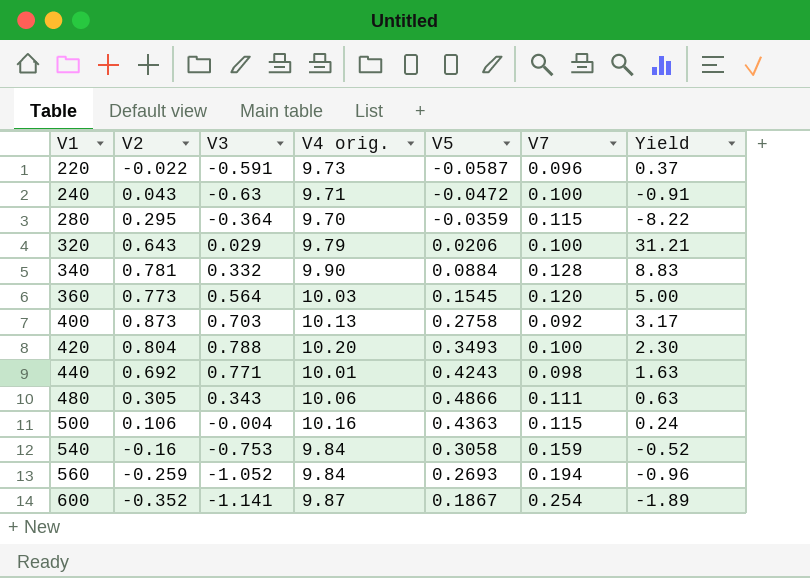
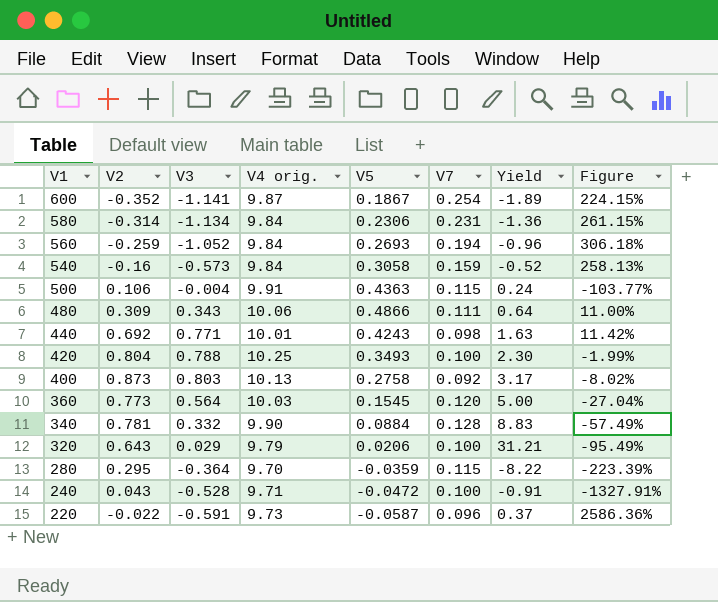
row order: V1 ascending -> V1 descending
column Figure | formula: none -> ([V3] - [V2]) / [V2]
row 580: none -> -0.314 | -1.134 | 9.84 | 0.2306 | 0.231 | -1.36 | 261.15%
540 | V3: -0.753 -> -0.573
500 | V4 orig.: 10.16 -> 9.91
480 | V2: 0.305 -> 0.309
480 | Yield: 0.63 -> 0.64
420 | V4 orig.: 10.20 -> 10.25
400 | V3: 0.703 -> 0.803
240 | V3: -0.63 -> -0.528

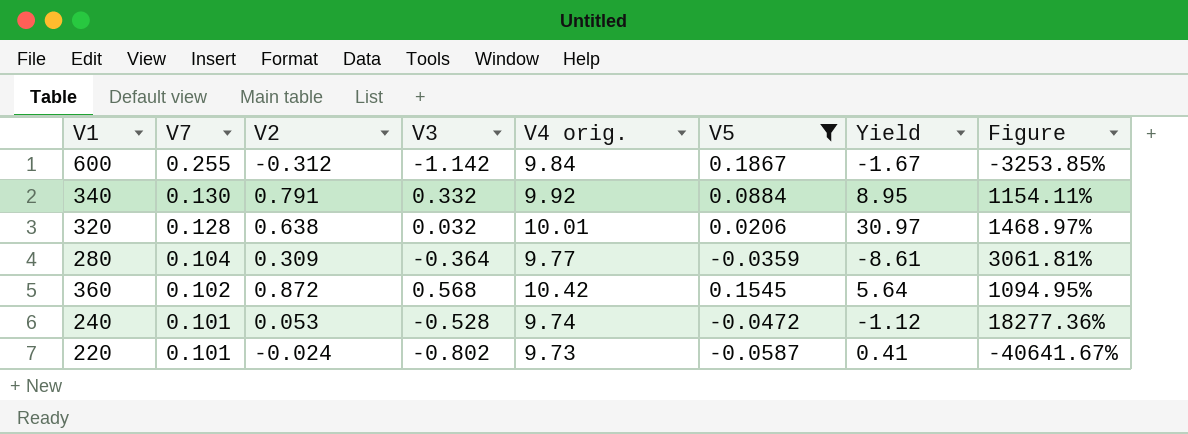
filter: none -> V5 <= 0.1867
row order: V1 descending -> V7 descending
column V7 | position: 6 -> 2
column Figure | formula: ([V3] - [V2]) / [V2] -> ([V4 orig.] - [V2]) / [V2]
600 | V7: 0.254 -> 0.255
600 | V2: -0.352 -> -0.312
600 | V3: -1.141 -> -1.142
600 | V4 orig.: 9.87 -> 9.84
600 | Yield: -1.89 -> -1.67
340 | V7: 0.128 -> 0.130
340 | V2: 0.781 -> 0.791
340 | V4 orig.: 9.90 -> 9.92
340 | Yield: 8.83 -> 8.95
320 | V7: 0.100 -> 0.128
320 | V2: 0.643 -> 0.638
320 | V3: 0.029 -> 0.032
320 | V4 orig.: 9.79 -> 10.01
320 | Yield: 31.21 -> 30.97
280 | V7: 0.115 -> 0.104
280 | V2: 0.295 -> 0.309
280 | V4 orig.: 9.70 -> 9.77
280 | Yield: -8.22 -> -8.61
360 | V7: 0.120 -> 0.102
360 | V2: 0.773 -> 0.872
360 | V3: 0.564 -> 0.568
360 | V4 orig.: 10.03 -> 10.42
360 | Yield: 5.00 -> 5.64
240 | V7: 0.100 -> 0.101
240 | V2: 0.043 -> 0.053
240 | V4 orig.: 9.71 -> 9.74
240 | Yield: -0.91 -> -1.12
220 | V7: 0.096 -> 0.101
220 | V2: -0.022 -> -0.024
220 | V3: -0.591 -> -0.802
220 | Yield: 0.37 -> 0.41

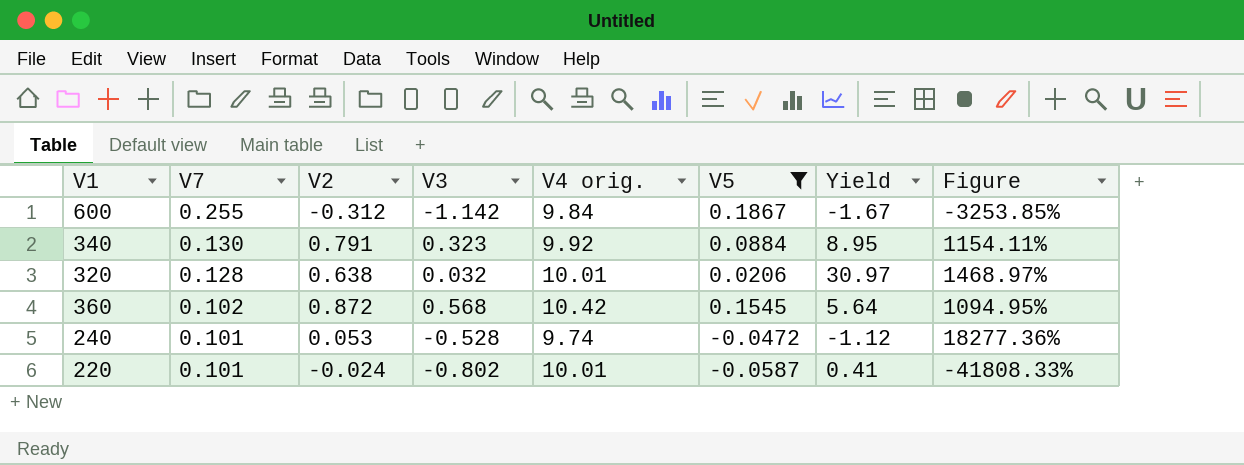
row 280: 0.104 | 0.309 | -0.364 | 9.77 | -0.0359 | -8.61 | 3061.81% -> none
340 | V3: 0.332 -> 0.323
220 | V4 orig.: 9.73 -> 10.01
220 | Figure: -40641.67% -> -41808.33%

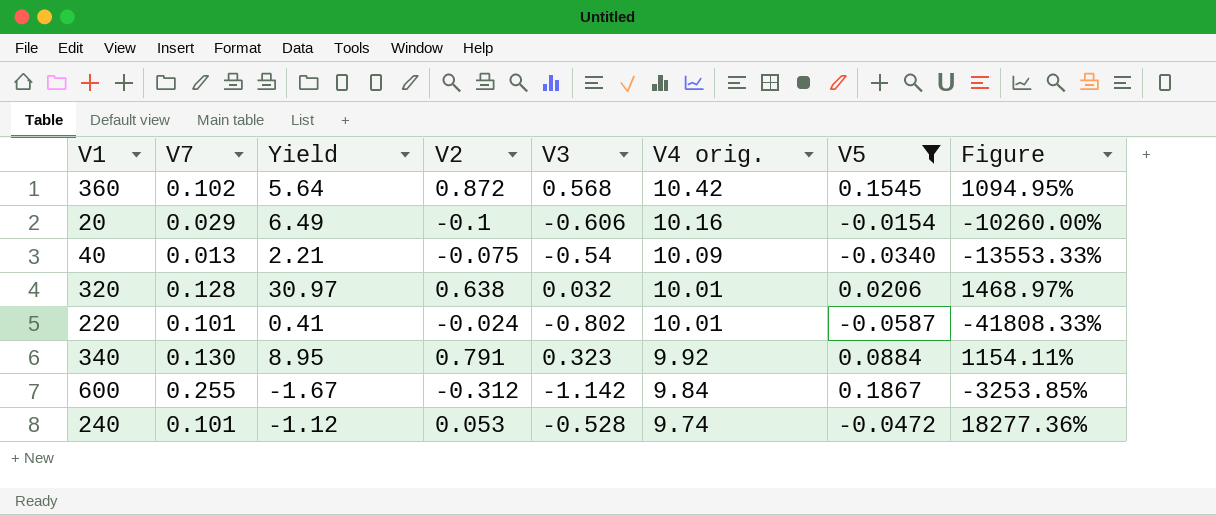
row order: V7 descending -> V4 orig. descending
column Yield | position: 7 -> 3
row 20: none -> 0.029 | 6.49 | -0.1 | -0.606 | 10.16 | -0.0154 | -10260.00%
row 40: none -> 0.013 | 2.21 | -0.075 | -0.54 | 10.09 | -0.0340 | -13553.33%

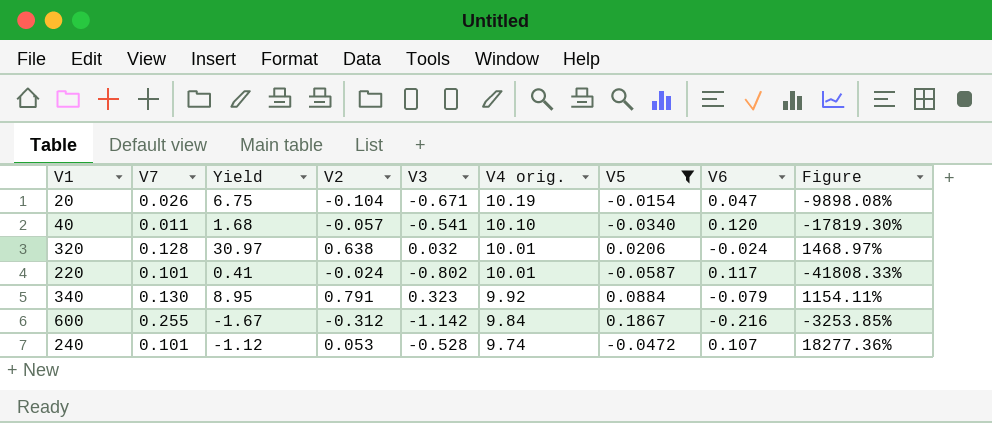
column V6 | position: none -> 8
row 360: 0.102 | 5.64 | 0.872 | 0.568 | 10.42 | 0.1545 | 1094.95% -> none
20 | V7: 0.029 -> 0.026
20 | Yield: 6.49 -> 6.75
20 | V2: -0.1 -> -0.104
20 | V3: -0.606 -> -0.671
20 | V4 orig.: 10.16 -> 10.19
20 | Figure: -10260.00% -> -9898.08%
40 | V7: 0.013 -> 0.011
40 | Yield: 2.21 -> 1.68
40 | V2: -0.075 -> -0.057
40 | V3: -0.54 -> -0.541
40 | V4 orig.: 10.09 -> 10.10
40 | Figure: -13553.33% -> -17819.30%

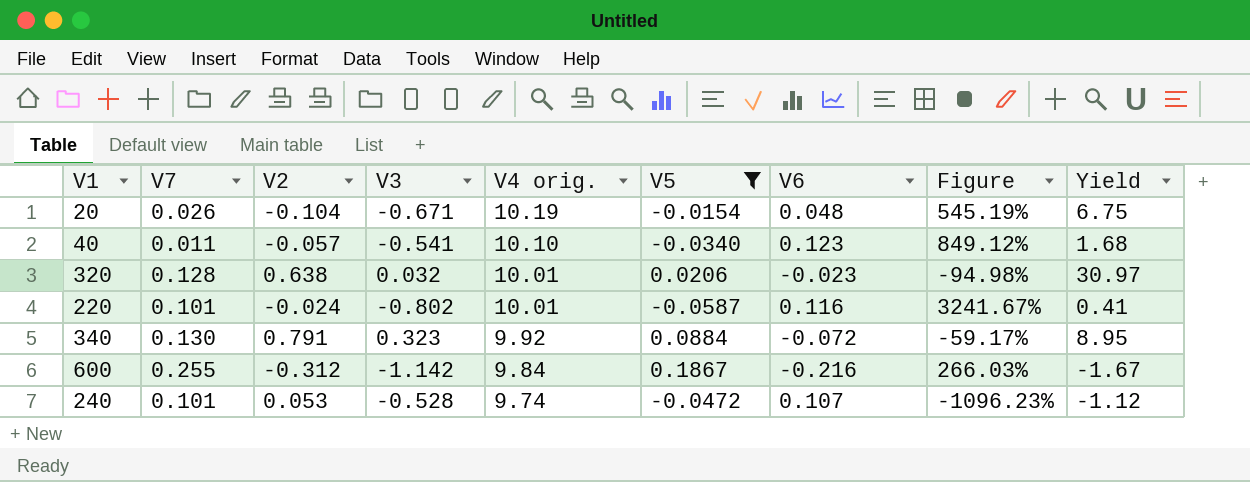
column Figure | formula: ([V4 orig.] - [V2]) / [V2] -> ([V3] - [V2]) / [V2]
column Yield | position: 3 -> 9
20 | V6: 0.047 -> 0.048
40 | V6: 0.120 -> 0.123
320 | V6: -0.024 -> -0.023
220 | V6: 0.117 -> 0.116
340 | V6: -0.079 -> -0.072

